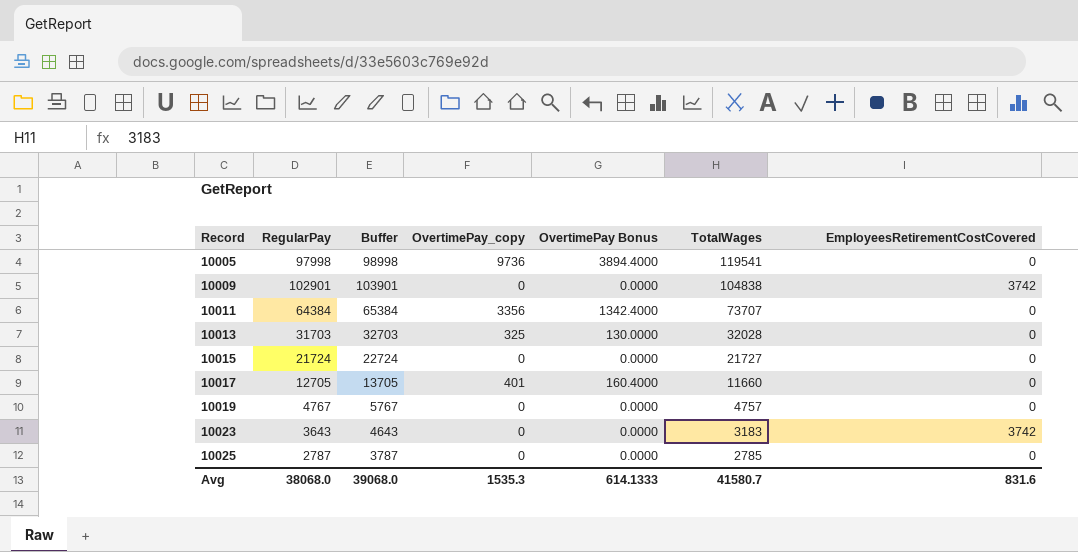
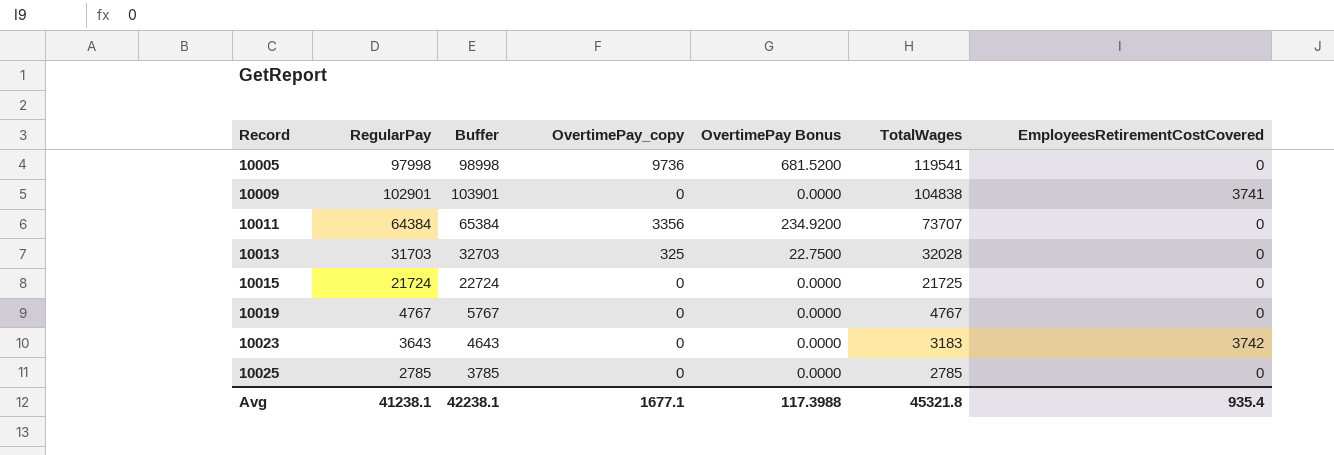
column OvertimePay Bonus | formula: [OvertimePay_copy] * 0.4 -> [OvertimePay_copy] * 0.07
row 10017: 12705 | 13705 | 401 | 160.4000 | 11660 | 0 -> none
10009 | EmployeesRetirementCostCovered: 3742 -> 3741
10015 | TotalWages: 21727 -> 21725
10019 | TotalWages: 4757 -> 4767
10025 | RegularPay: 2787 -> 2785
10025 | Buffer: 3787 -> 3785
Avg | RegularPay: 38068.0 -> 41238.1
Avg | Buffer: 39068.0 -> 42238.1
Avg | OvertimePay_copy: 1535.3 -> 1677.1
Avg | OvertimePay Bonus: 614.1333 -> 117.3988
Avg | TotalWages: 41580.7 -> 45321.8
Avg | EmployeesRetirementCostCovered: 831.6 -> 935.4

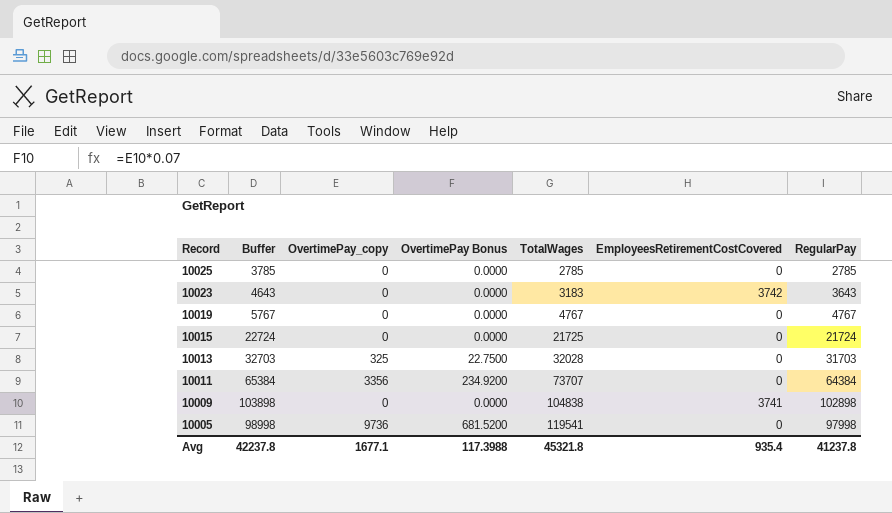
row order: Record ascending -> Record descending
column RegularPay | position: 2 -> 7
10009 | Buffer: 103901 -> 103898
10009 | RegularPay: 102901 -> 102898
Avg | Buffer: 42238.1 -> 42237.8
Avg | RegularPay: 41238.1 -> 41237.8

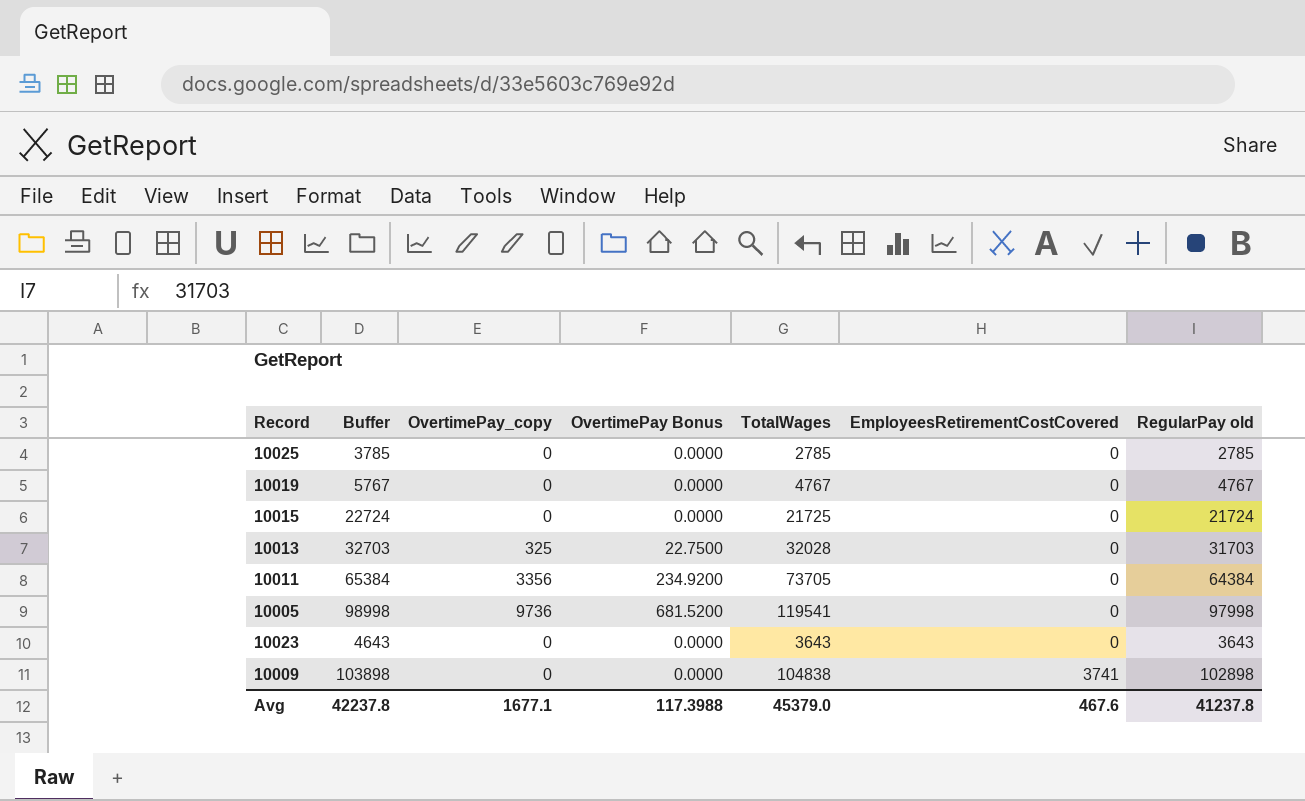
row order: Record descending -> EmployeesRetirementCostCovered ascending
column name: RegularPay -> RegularPay old
10011 | TotalWages: 73707 -> 73705
10023 | TotalWages: 3183 -> 3643
10023 | EmployeesRetirementCostCovered: 3742 -> 0
Avg | TotalWages: 45321.8 -> 45379.0
Avg | EmployeesRetirementCostCovered: 935.4 -> 467.6

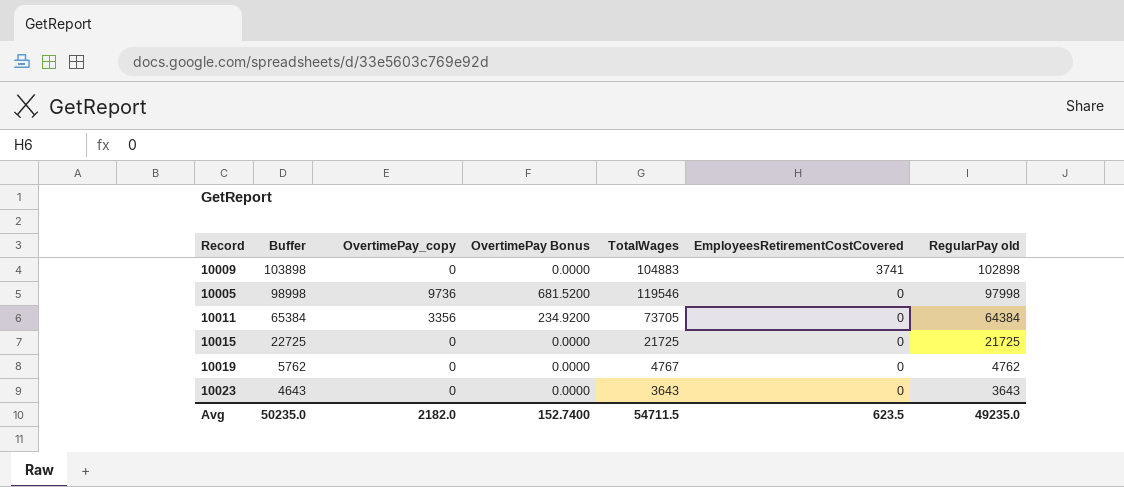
row order: EmployeesRetirementCostCovered ascending -> Buffer descending
row 10025: 3785 | 0 | 0.0000 | 2785 | 0 | 2785 -> none
row 10013: 32703 | 325 | 22.7500 | 32028 | 0 | 31703 -> none
10009 | TotalWages: 104838 -> 104883
10005 | TotalWages: 119541 -> 119546
10015 | Buffer: 22724 -> 22725
10015 | RegularPay old: 21724 -> 21725
10019 | Buffer: 5767 -> 5762
10019 | RegularPay old: 4767 -> 4762
Avg | Buffer: 42237.8 -> 50235.0
Avg | OvertimePay_copy: 1677.1 -> 2182.0
Avg | OvertimePay Bonus: 117.3988 -> 152.7400
Avg | TotalWages: 45379.0 -> 54711.5
Avg | EmployeesRetirementCostCovered: 467.6 -> 623.5
Avg | RegularPay old: 41237.8 -> 49235.0

